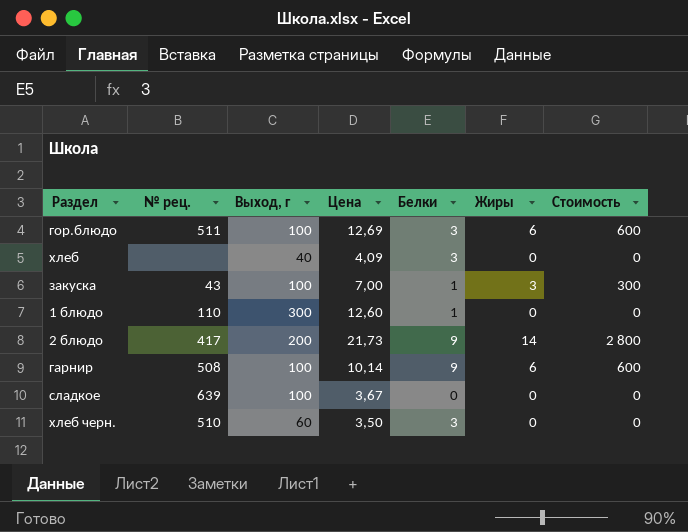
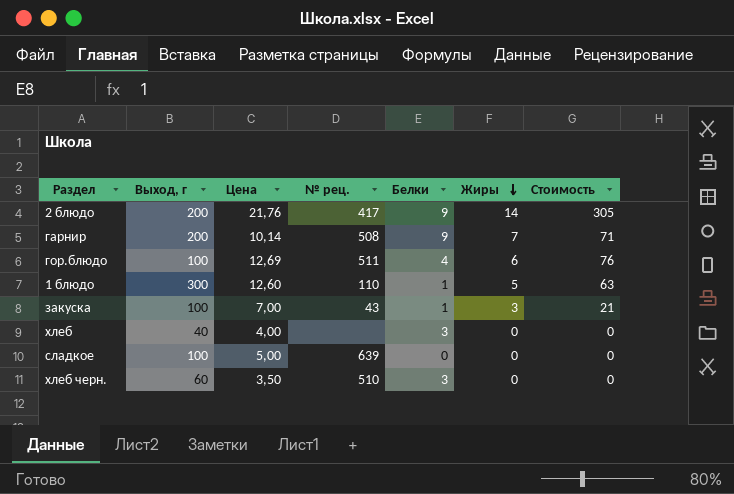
row order: none -> Жиры descending
column № рец. | position: 2 -> 4
column Стоимость | formula: [Выход, г] * [Жиры] -> [Цена] * [Жиры]
2 блюдо | Цена: 21,73 -> 21,76
гарнир | Выход, г: 100 -> 200
гарнир | Жиры: 6 -> 7
гор.блюдо | Белки: 3 -> 4
1 блюдо | Жиры: 0 -> 5
хлеб | Цена: 4,09 -> 4,00
сладкое | Цена: 3,67 -> 5,00

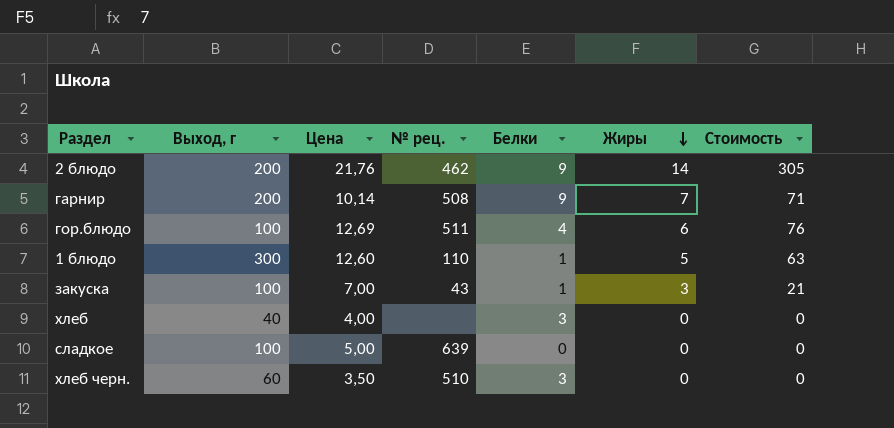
2 блюдо | № рец.: 417 -> 462

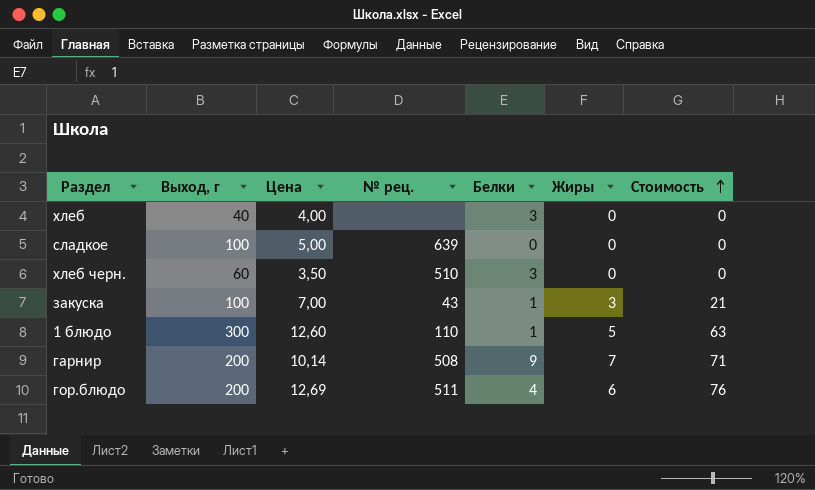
row order: Жиры descending -> Стоимость ascending
row 2 блюдо: 200 | 21,76 | 462 | 9 | 14 | 305 -> none
гор.блюдо | Выход, г: 100 -> 200

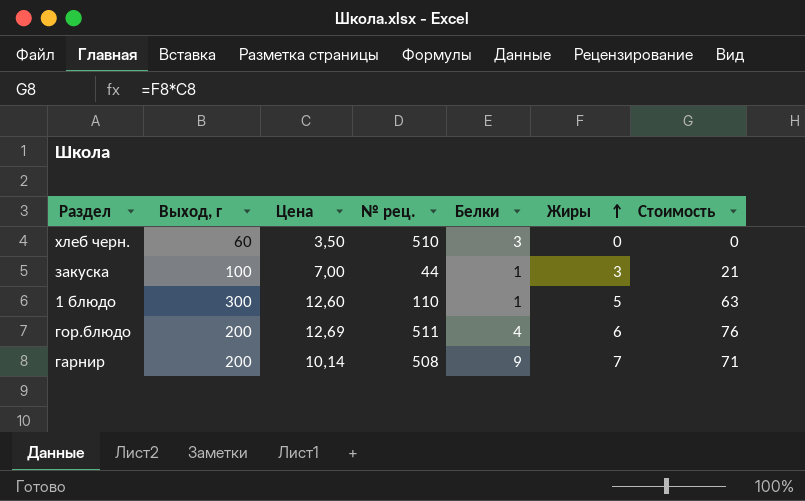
row order: Стоимость ascending -> Жиры ascending
row хлеб: 40 | 4,00 | none | 3 | 0 | 0 -> none
row сладкое: 100 | 5,00 | 639 | 0 | 0 | 0 -> none
закуска | № рец.: 43 -> 44

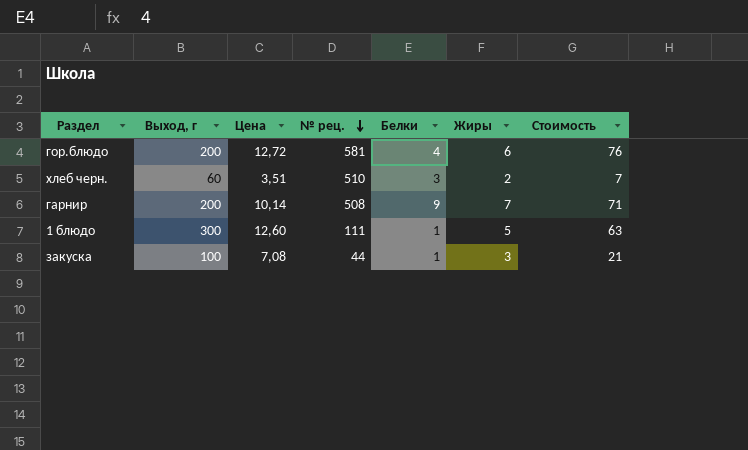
row order: Жиры ascending -> № рец. descending
гор.блюдо | Цена: 12,69 -> 12,72
гор.блюдо | № рец.: 511 -> 581
хлеб черн. | Цена: 3,50 -> 3,51
хлеб черн. | Жиры: 0 -> 2
хлеб черн. | Стоимость: 0 -> 7
1 блюдо | № рец.: 110 -> 111
закуска | Цена: 7,00 -> 7,08

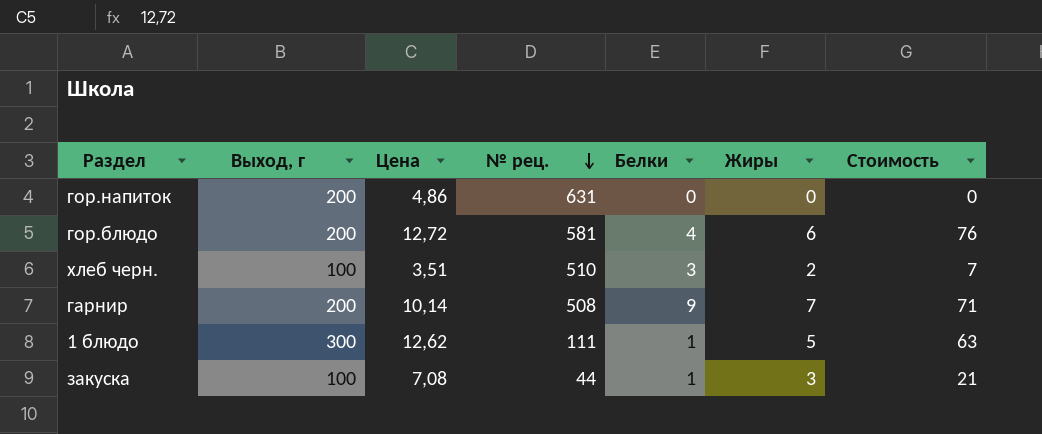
row гор.напиток: none -> 200 | 4,86 | 631 | 0 | 0 | 0
хлеб черн. | Выход, г: 60 -> 100
1 блюдо | Цена: 12,60 -> 12,62

